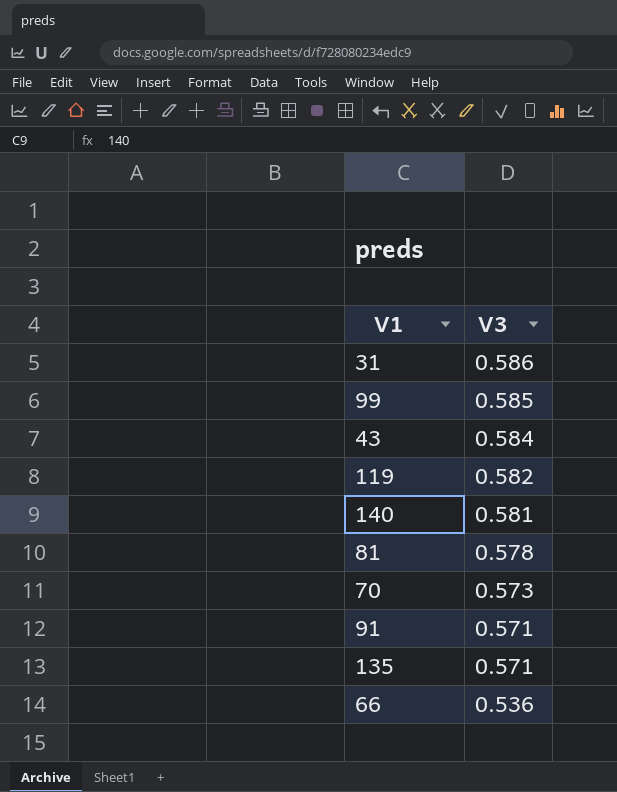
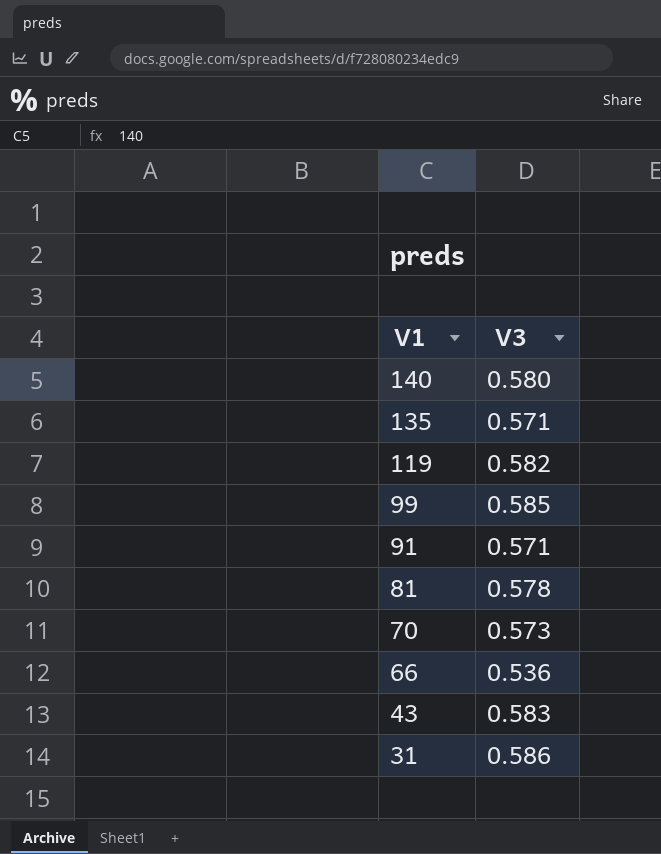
row order: V3 descending -> V1 descending
140 | V3: 0.581 -> 0.580
43 | V3: 0.584 -> 0.583

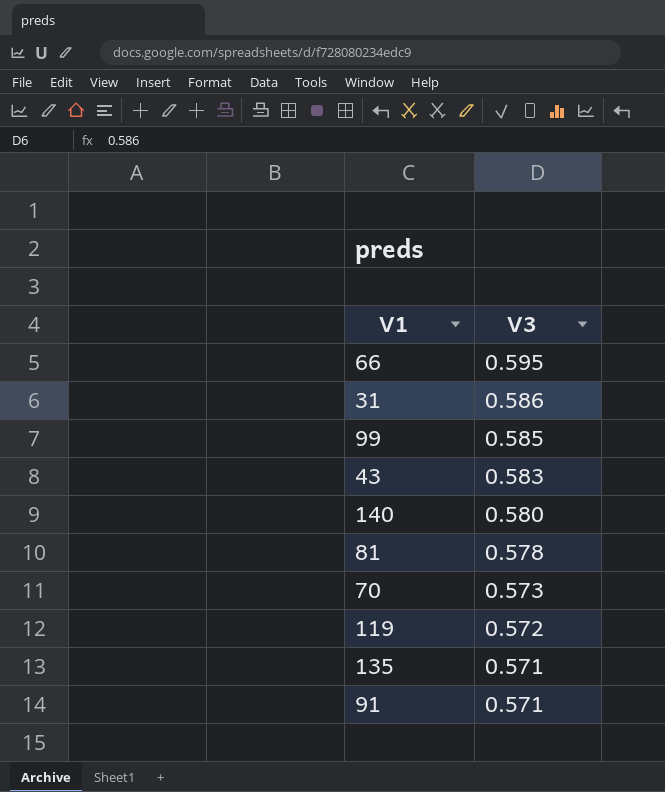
row order: V1 descending -> V3 descending
66 | V3: 0.536 -> 0.595
119 | V3: 0.582 -> 0.572

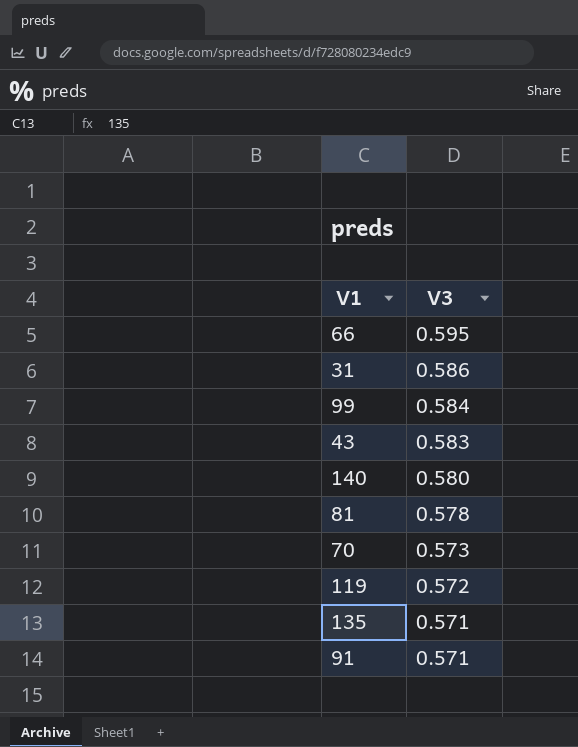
99 | V3: 0.585 -> 0.584

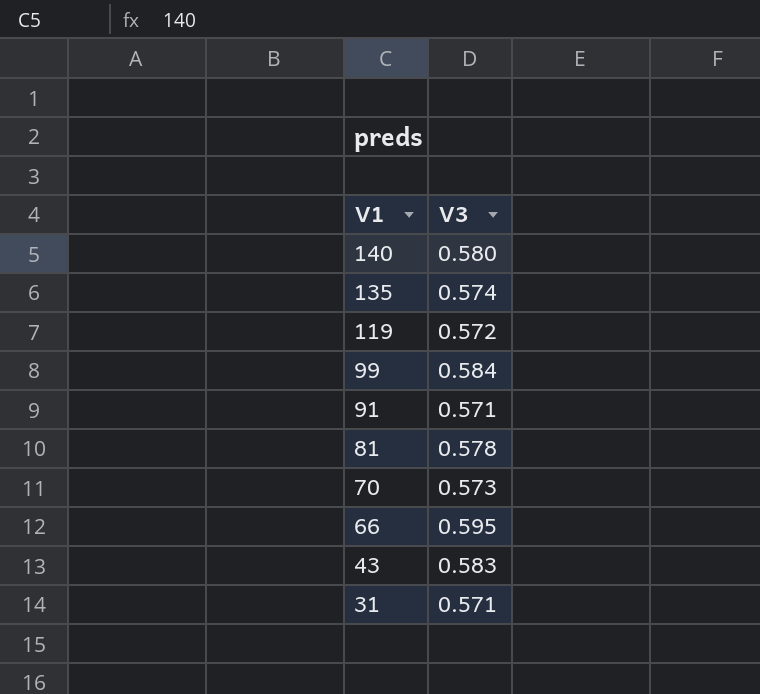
row order: V3 descending -> V1 descending
135 | V3: 0.571 -> 0.574
31 | V3: 0.586 -> 0.571

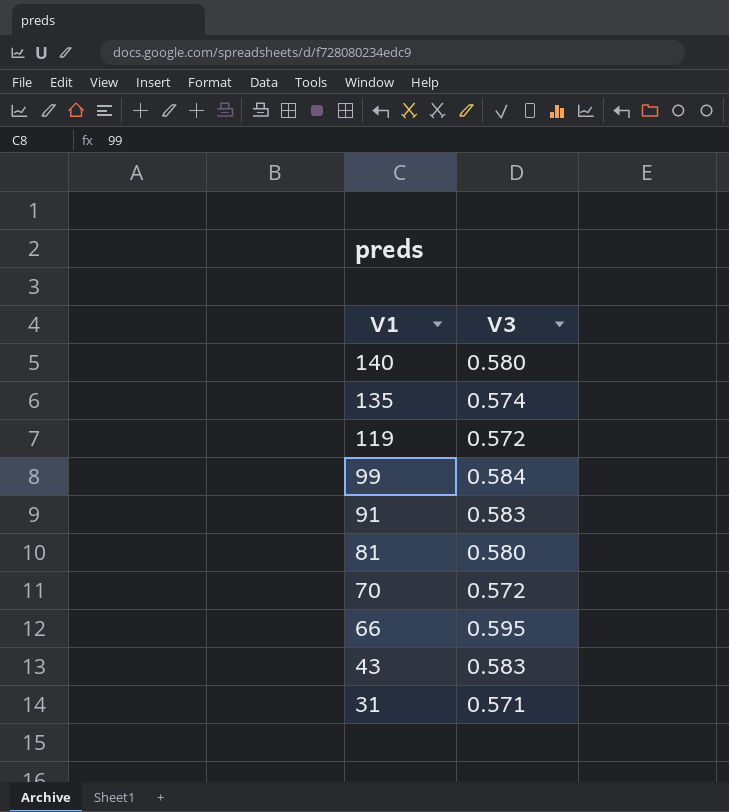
91 | V3: 0.571 -> 0.583
81 | V3: 0.578 -> 0.580
70 | V3: 0.573 -> 0.572

